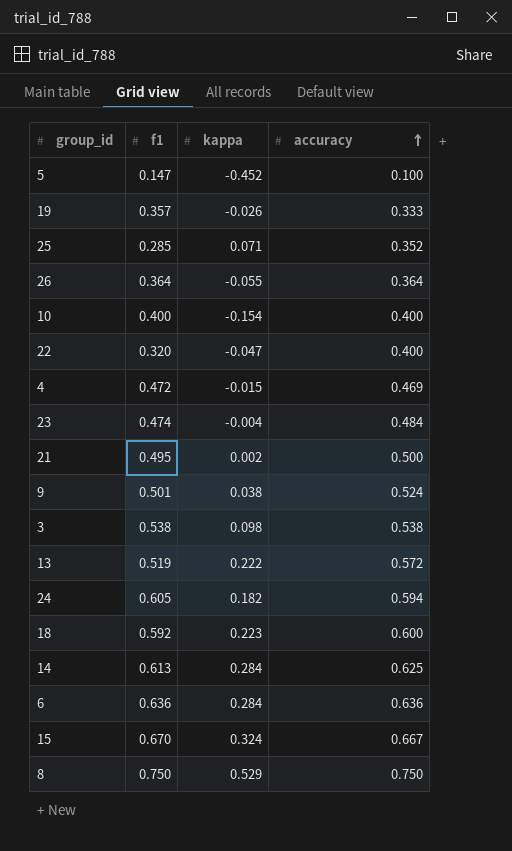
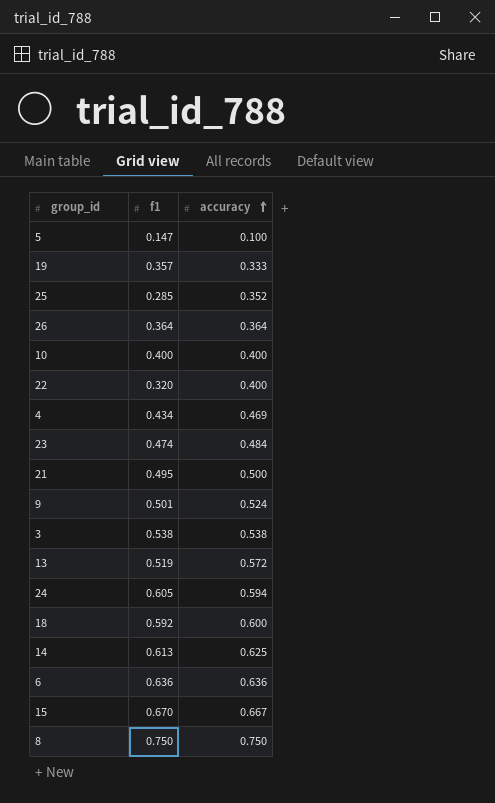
column kappa | position: 3 -> none
4 | f1: 0.472 -> 0.434

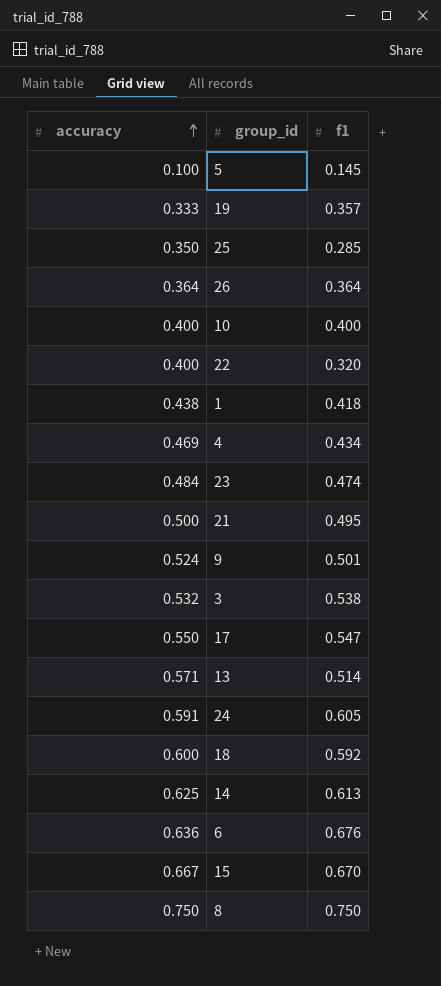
column accuracy | position: 3 -> 1
5 | f1: 0.147 -> 0.145
25 | accuracy: 0.352 -> 0.350
row 1: none -> 0.438 | 0.418
3 | accuracy: 0.538 -> 0.532
row 17: none -> 0.550 | 0.547
13 | accuracy: 0.572 -> 0.571
13 | f1: 0.519 -> 0.514
24 | accuracy: 0.594 -> 0.591
6 | f1: 0.636 -> 0.676

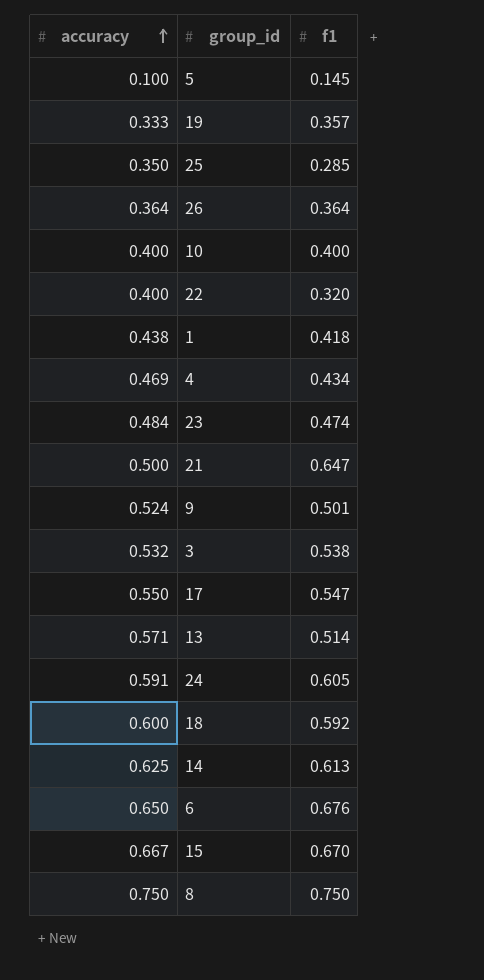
21 | f1: 0.495 -> 0.647
6 | accuracy: 0.636 -> 0.650

